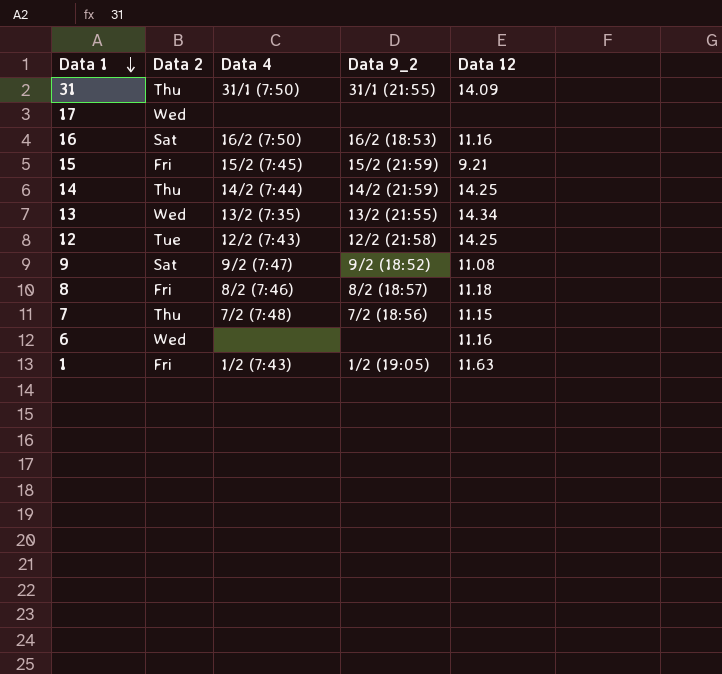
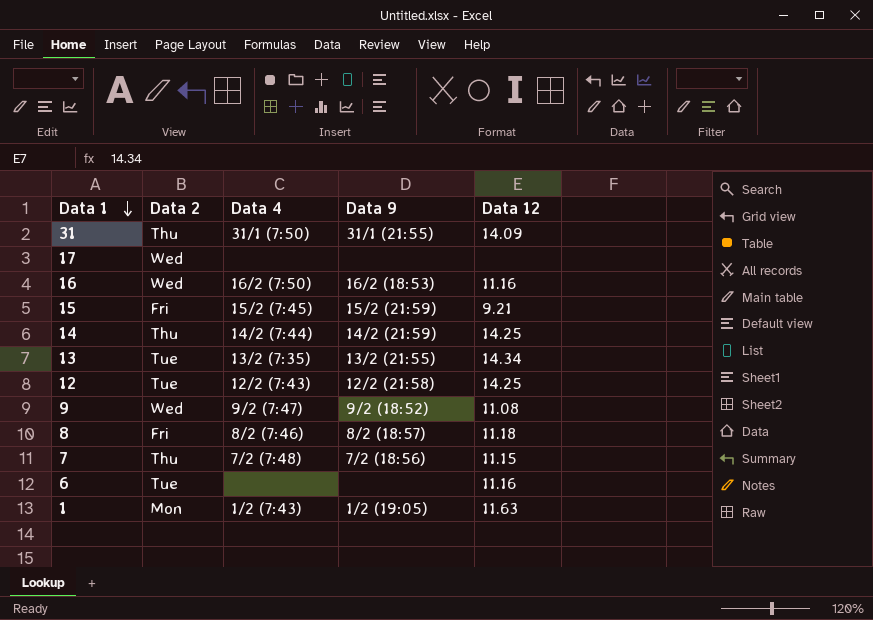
column name: Data 9_2 -> Data 9
16 | Data 2: Sat -> Wed
13 | Data 2: Wed -> Tue
9 | Data 2: Sat -> Wed
6 | Data 2: Wed -> Tue
1 | Data 2: Fri -> Mon

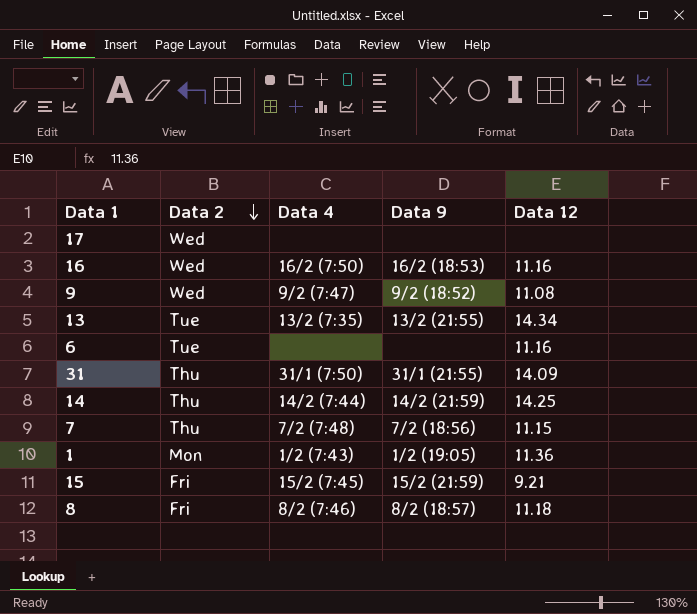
row order: Data 1 descending -> Data 2 descending
row 12: Tue | 12/2 (7:43) | 12/2 (21:58) | 14.25 -> none
1 | Data 12: 11.63 -> 11.36

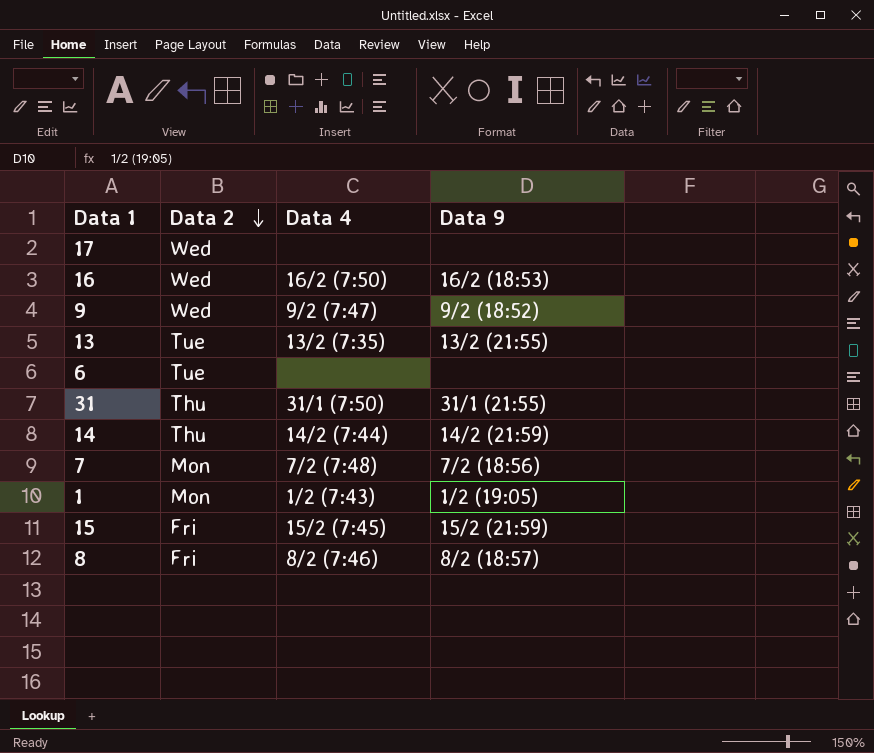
column Data 12 | position: 5 -> none
7 | Data 2: Thu -> Mon

